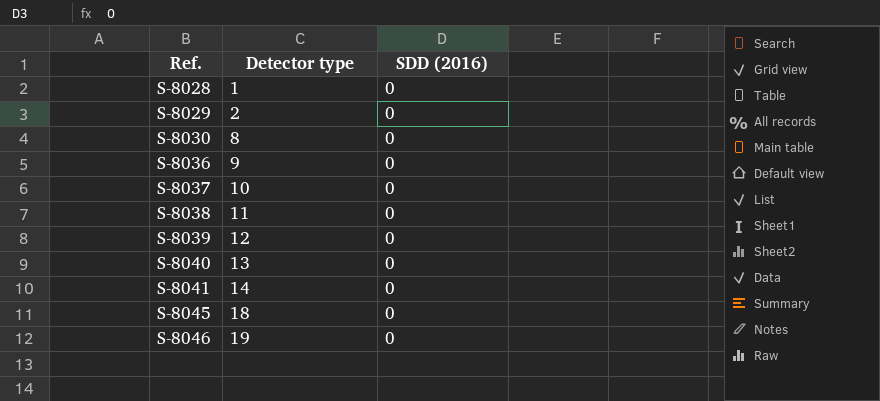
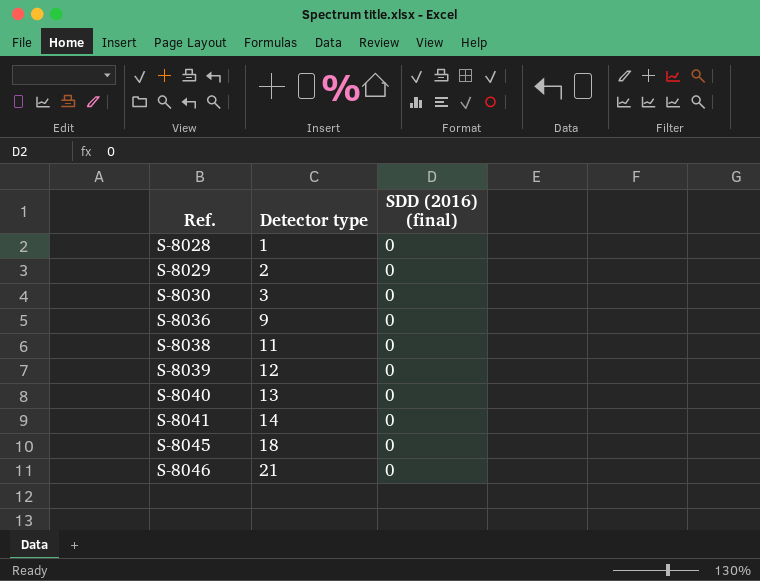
column name: SDD (2016) -> SDD (2016) (final)
row S-8037: 10 | 0 -> none
S-8030 | Detector type: 8 -> 3
S-8046 | Detector type: 19 -> 21

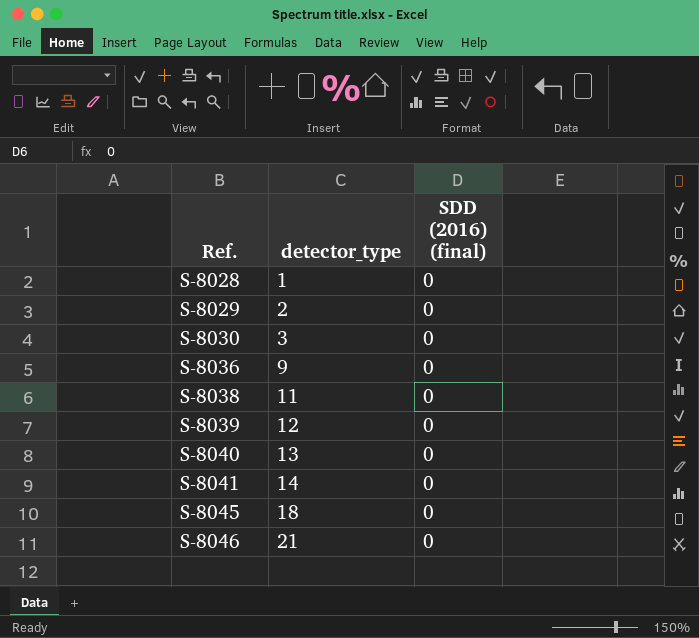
column name: Detector type -> detector_type

